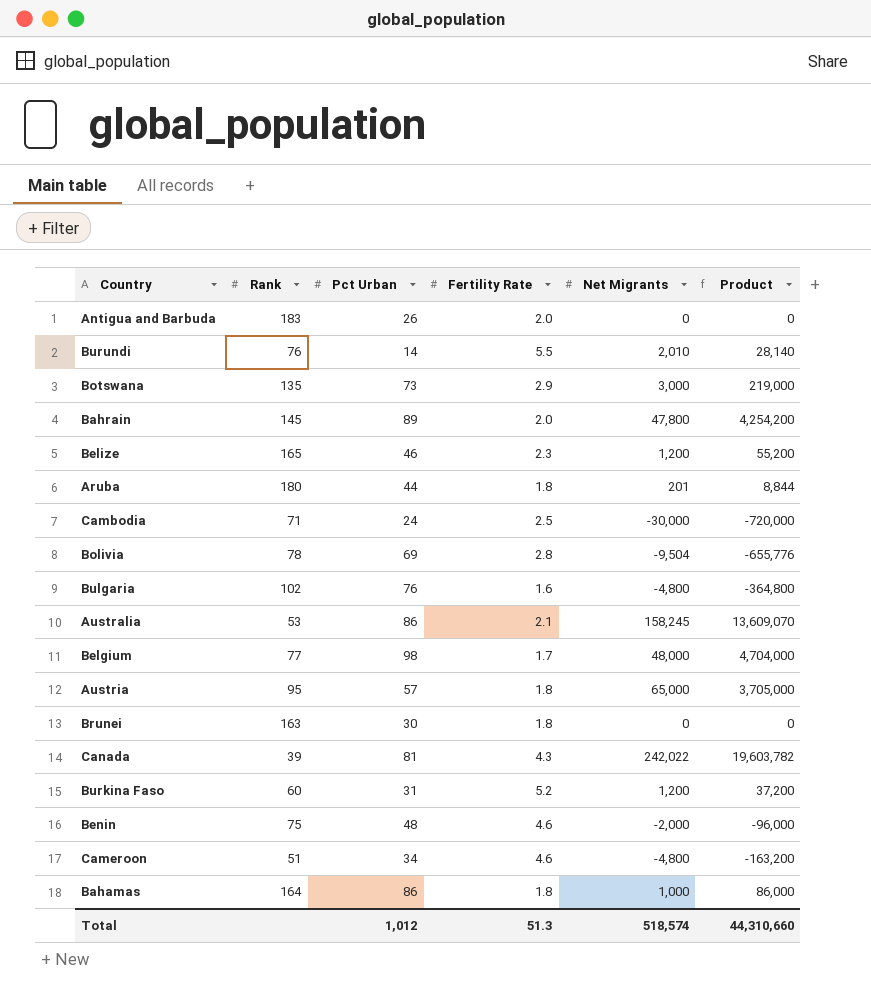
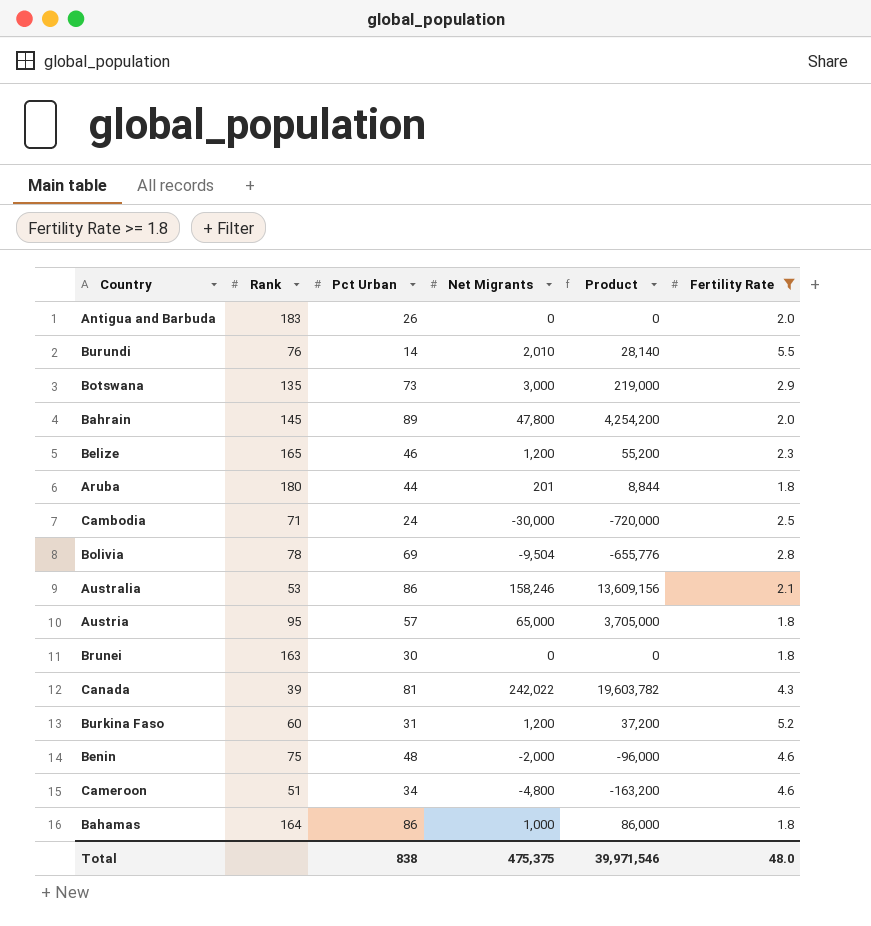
filter: none -> Fertility Rate >= 1.8
column Fertility Rate | position: 4 -> 6
Australia | Net Migrants: 158,245 -> 158,246
Australia | Product: 13,609,070 -> 13,609,156
Total | Pct Urban: 1,012 -> 838
Total | Net Migrants: 518,574 -> 475,375
Total | Product: 44,310,660 -> 39,971,546
Total | Fertility Rate: 51.3 -> 48.0

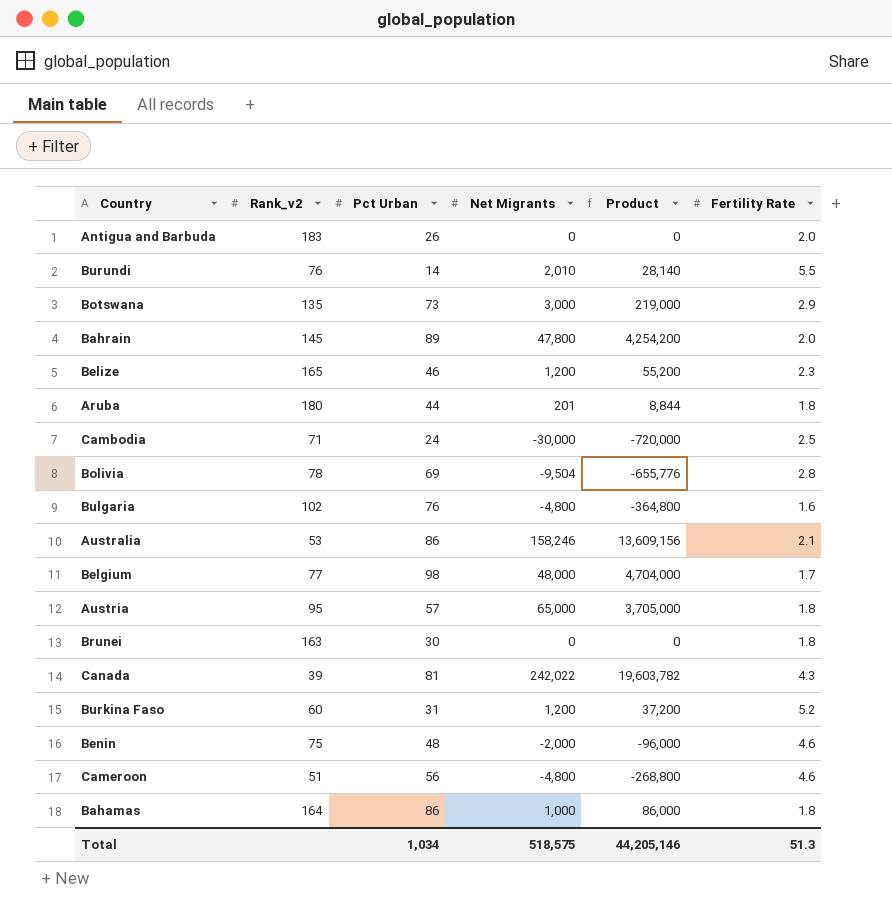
filter: Fertility Rate >= 1.8 -> none
column name: Rank -> Rank_v2
Cameroon | Pct Urban: 34 -> 56
Cameroon | Product: -163,200 -> -268,800
Total | Pct Urban: 838 -> 1,034
Total | Net Migrants: 475,375 -> 518,575
Total | Product: 39,971,546 -> 44,205,146
Total | Fertility Rate: 48.0 -> 51.3

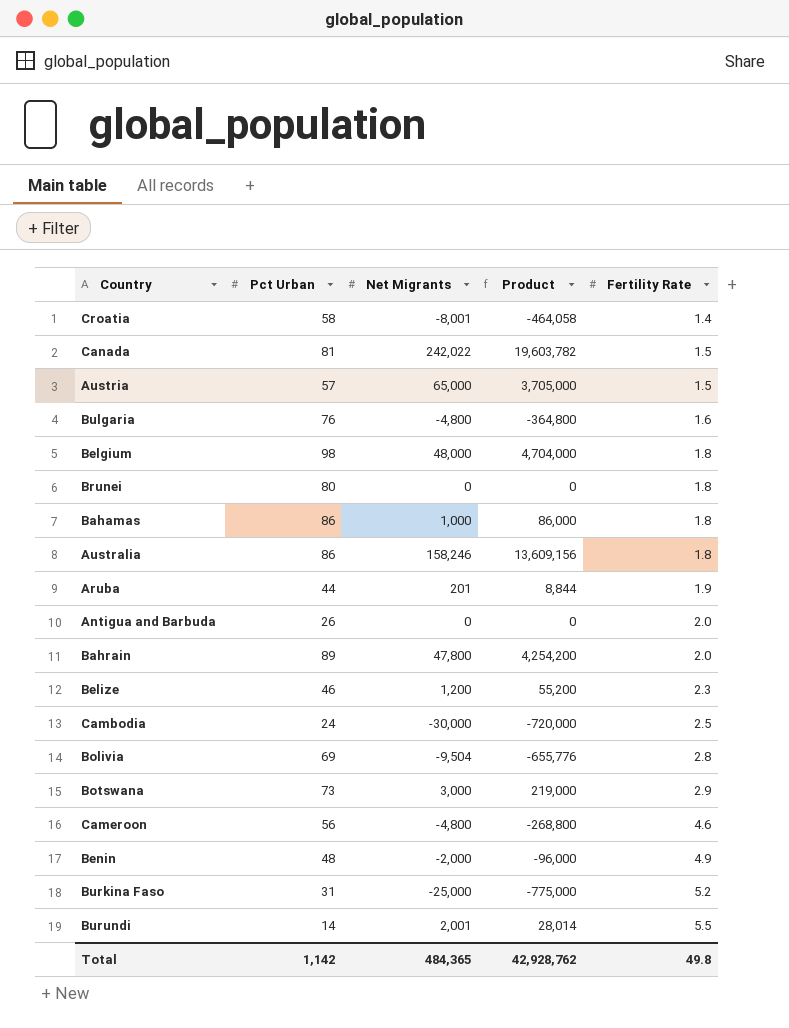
row order: none -> Fertility Rate ascending
column Rank_v2 | position: 2 -> none
row Croatia: none -> 58 | -8,001 | -464,058 | 1.4
Canada | Fertility Rate: 4.3 -> 1.5
Austria | Fertility Rate: 1.8 -> 1.5
Belgium | Fertility Rate: 1.7 -> 1.8
Brunei | Pct Urban: 30 -> 80
Australia | Fertility Rate: 2.1 -> 1.8
Aruba | Fertility Rate: 1.8 -> 1.9
Benin | Fertility Rate: 4.6 -> 4.9
Burkina Faso | Net Migrants: 1,200 -> -25,000
Burkina Faso | Product: 37,200 -> -775,000
Burundi | Net Migrants: 2,010 -> 2,001
Burundi | Product: 28,140 -> 28,014
Total | Pct Urban: 1,034 -> 1,142
Total | Net Migrants: 518,575 -> 484,365
Total | Product: 44,205,146 -> 42,928,762
Total | Fertility Rate: 51.3 -> 49.8

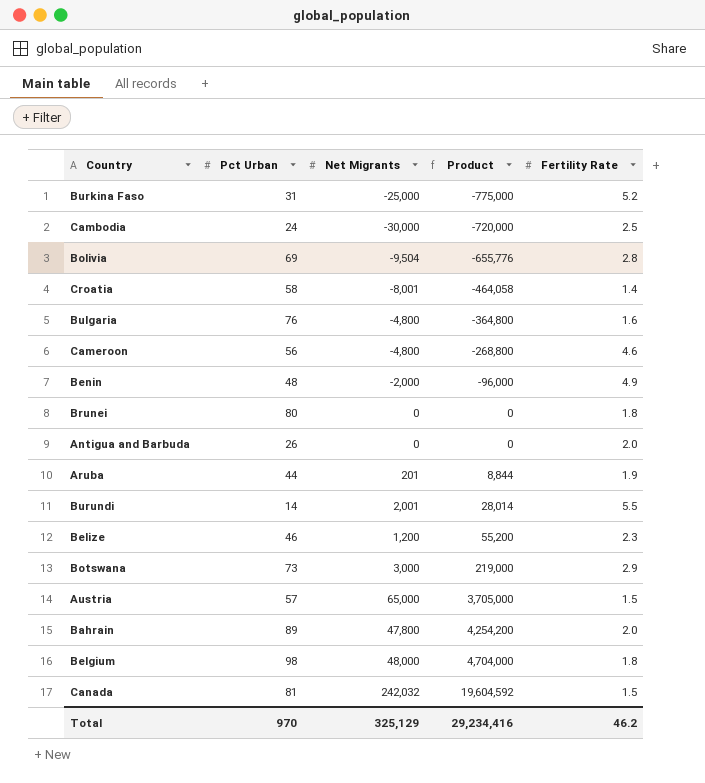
row order: Fertility Rate ascending -> Product ascending
row Bahamas: 86 | 1,000 | 86,000 | 1.8 -> none
row Australia: 86 | 158,246 | 13,609,156 | 1.8 -> none
Canada | Net Migrants: 242,022 -> 242,032
Canada | Product: 19,603,782 -> 19,604,592
Total | Pct Urban: 1,142 -> 970
Total | Net Migrants: 484,365 -> 325,129
Total | Product: 42,928,762 -> 29,234,416
Total | Fertility Rate: 49.8 -> 46.2

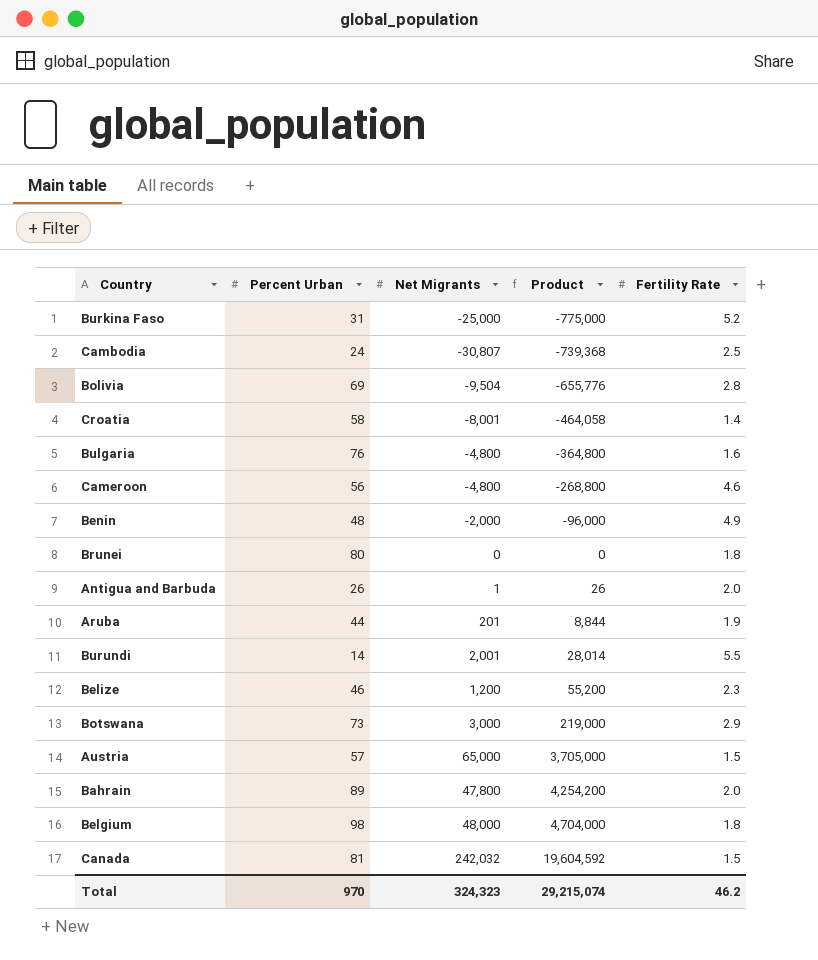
column name: Pct Urban -> Percent Urban
Cambodia | Net Migrants: -30,000 -> -30,807
Cambodia | Product: -720,000 -> -739,368
Antigua and Barbuda | Net Migrants: 0 -> 1
Antigua and Barbuda | Product: 0 -> 26
Total | Net Migrants: 325,129 -> 324,323
Total | Product: 29,234,416 -> 29,215,074

